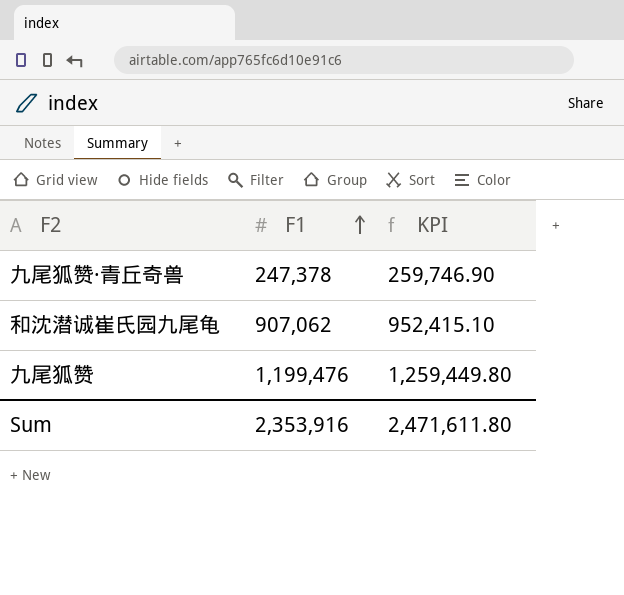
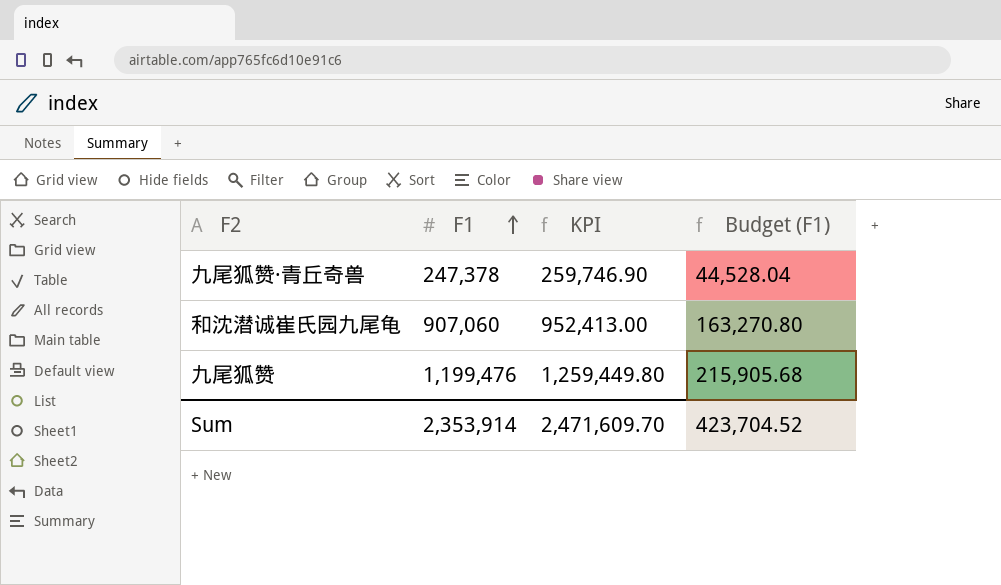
column Budget (F1) | formula: none -> [F1] * 0.18
和沈潜诚崔氏园九尾龟 | F1: 907,062 -> 907,060
和沈潜诚崔氏园九尾龟 | KPI: 952,415.10 -> 952,413.00
Sum | F1: 2,353,916 -> 2,353,914
Sum | KPI: 2,471,611.80 -> 2,471,609.70

